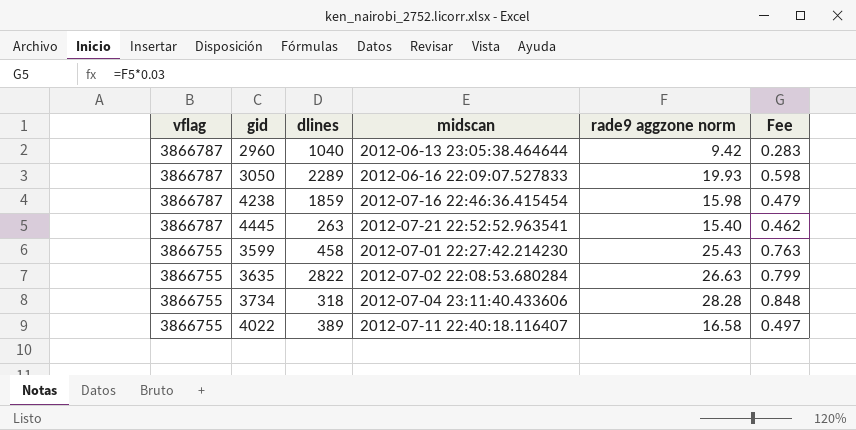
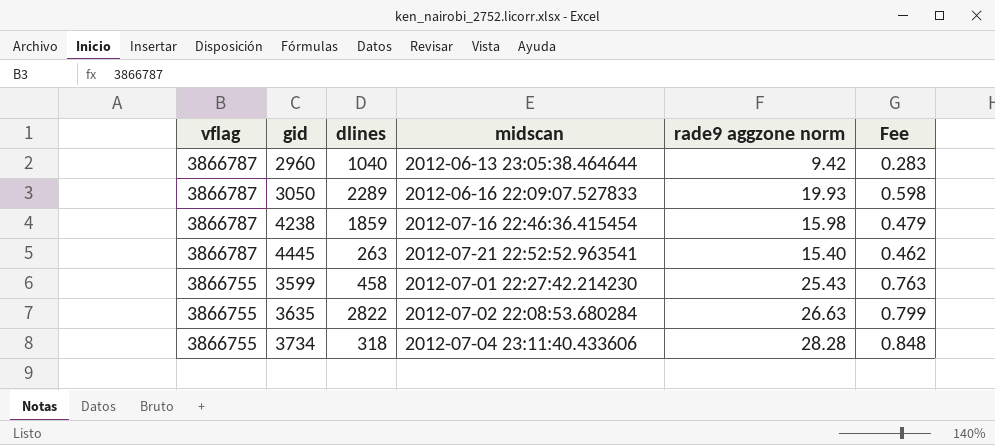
row 4022: 3866755 | 389 | 2012-07-11 22:40:18.116407 | 16.58 | 0.497 -> none

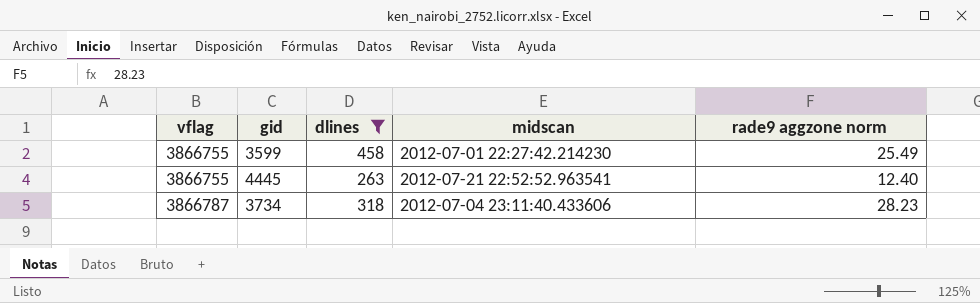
filter: none -> dlines <= 458
row order: vflag descending -> vflag ascending
column Fee | formula: [rade9 aggzone norm] * 0.03 -> none
3599 | rade9 aggzone norm: 25.43 -> 25.49
4445 | vflag: 3866787 -> 3866755
4445 | rade9 aggzone norm: 15.40 -> 12.40
3734 | vflag: 3866755 -> 3866787
3734 | rade9 aggzone norm: 28.28 -> 28.23

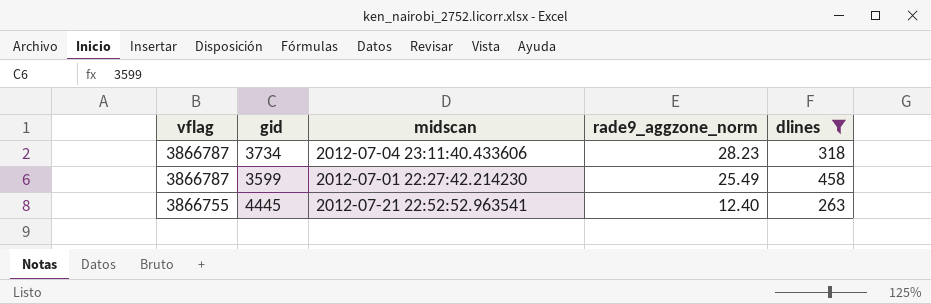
row order: vflag ascending -> vflag descending
column name: rade9 aggzone norm -> rade9_aggzone_norm
column dlines | position: 3 -> 5
3599 | vflag: 3866755 -> 3866787

